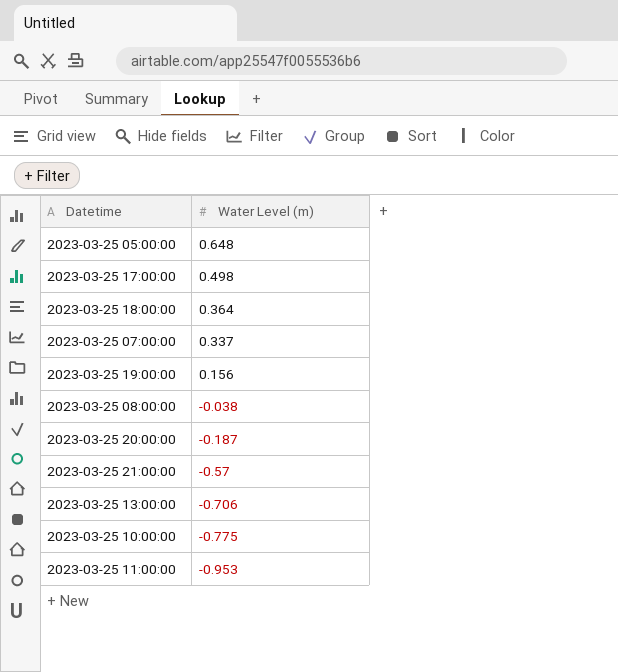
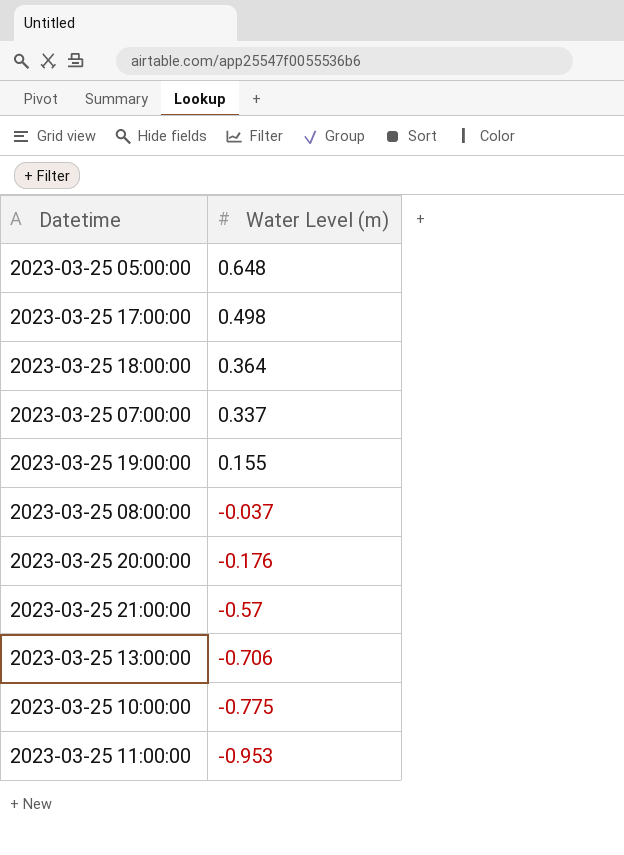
2023-03-25 19:00:00 | Water Level (m): 0.156 -> 0.155
2023-03-25 08:00:00 | Water Level (m): -0.038 -> -0.037
2023-03-25 20:00:00 | Water Level (m): -0.187 -> -0.176

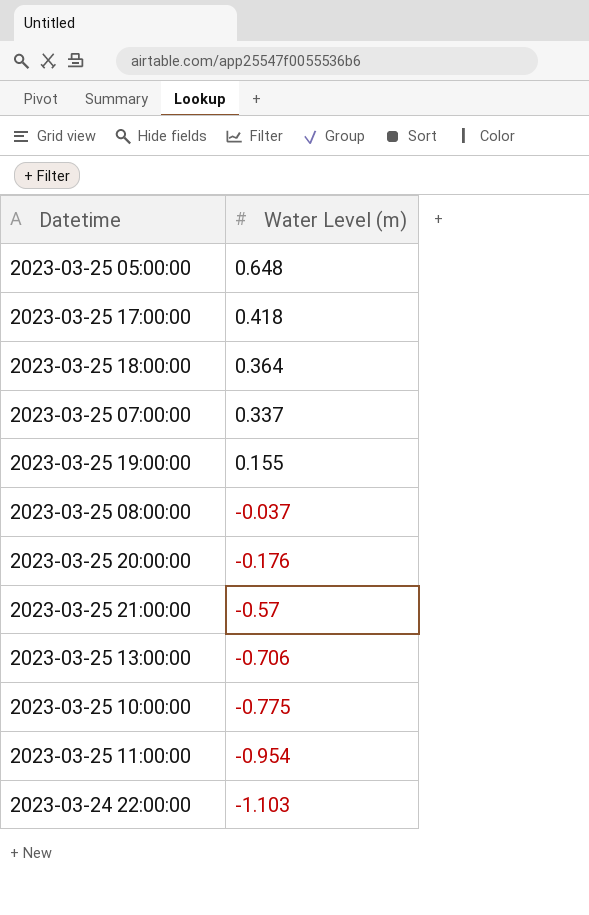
2023-03-25 17:00:00 | Water Level (m): 0.498 -> 0.418
2023-03-25 11:00:00 | Water Level (m): -0.953 -> -0.954
row 2023-03-24 22:00:00: none -> -1.103

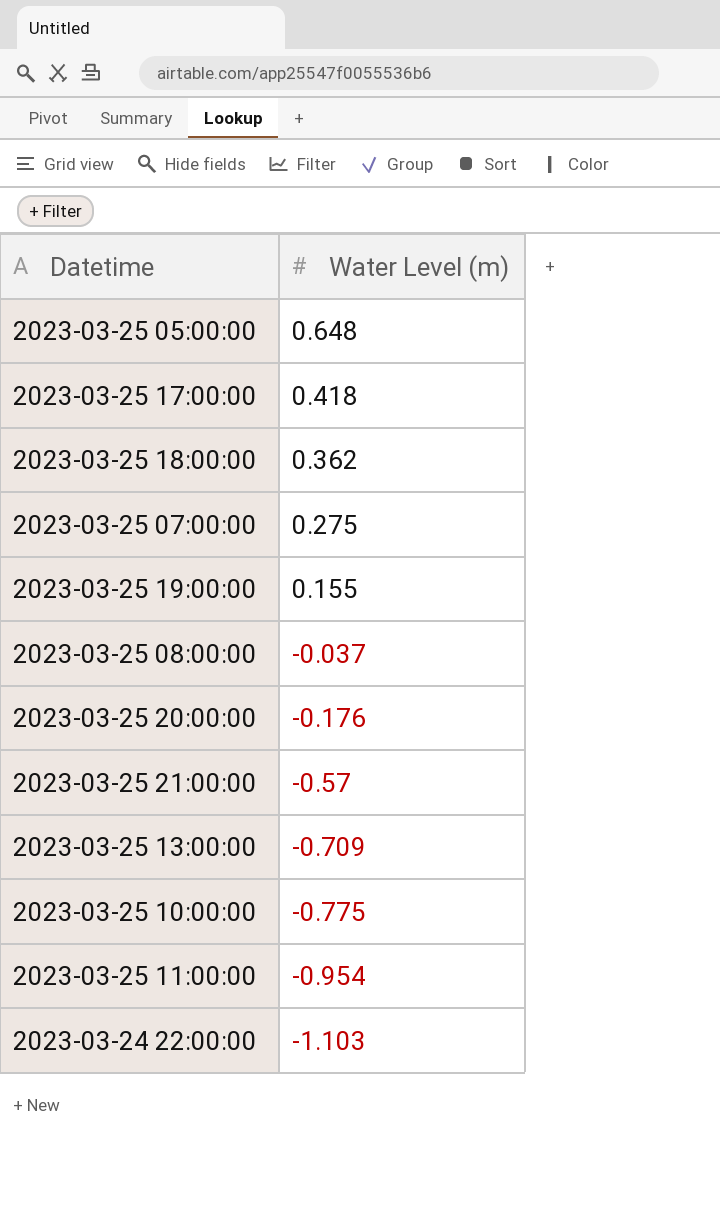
2023-03-25 18:00:00 | Water Level (m): 0.364 -> 0.362
2023-03-25 07:00:00 | Water Level (m): 0.337 -> 0.275
2023-03-25 13:00:00 | Water Level (m): -0.706 -> -0.709

